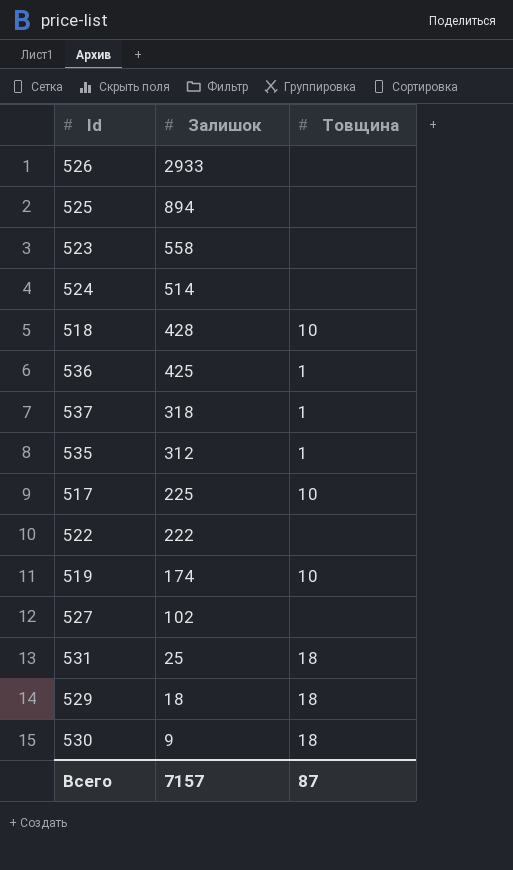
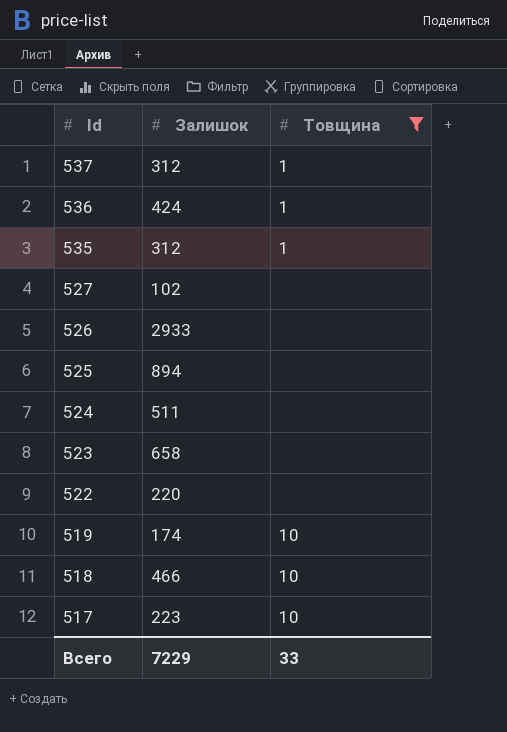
filter: none -> Товщина != 18
row order: Залишок descending -> Id descending
537 | Залишок: 318 -> 312
536 | Залишок: 425 -> 424
524 | Залишок: 514 -> 511
523 | Залишок: 558 -> 658
522 | Залишок: 222 -> 220
518 | Залишок: 428 -> 466
517 | Залишок: 225 -> 223
Всего | Залишок: 7157 -> 7229
Всего | Товщина: 87 -> 33

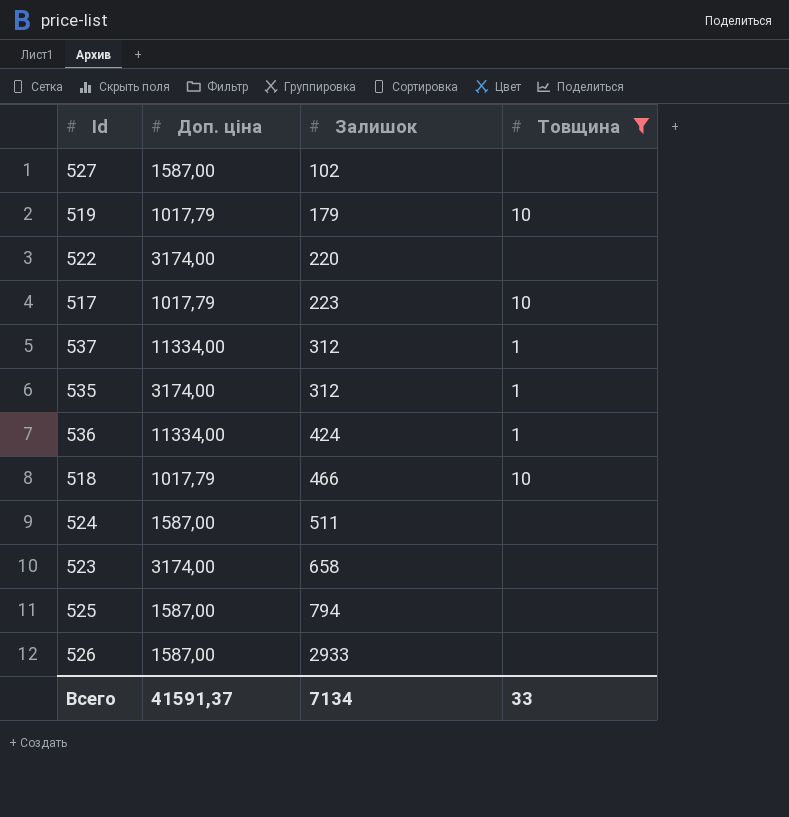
row order: Id descending -> Залишок ascending
column Доп. ціна | position: none -> 2
519 | Залишок: 174 -> 179
525 | Залишок: 894 -> 794
Всего | Залишок: 7229 -> 7134

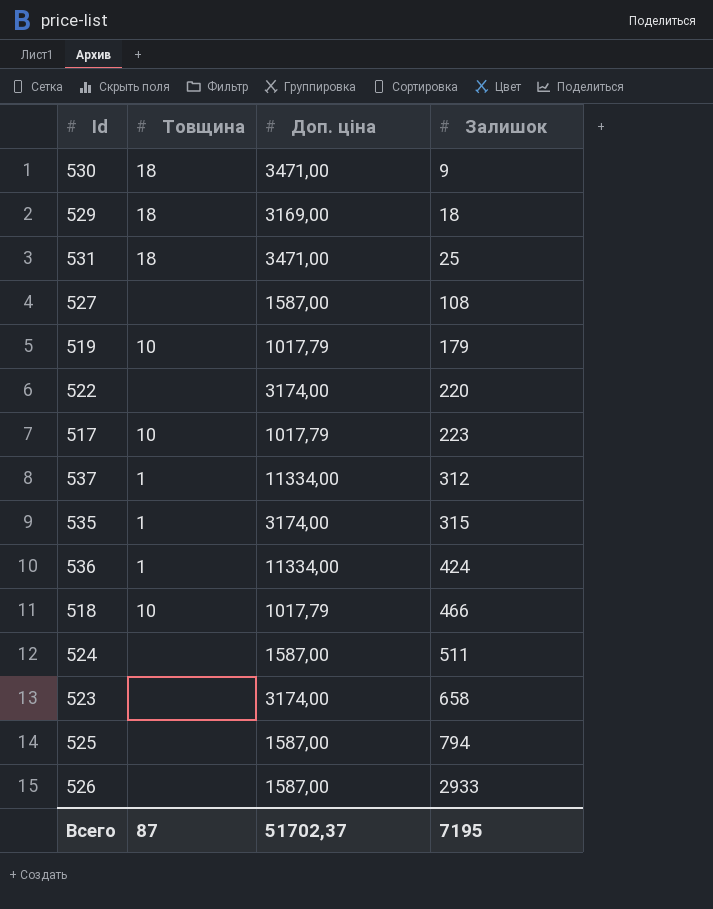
filter: Товщина != 18 -> none
column Товщина | position: 4 -> 2
527 | Залишок: 102 -> 108
535 | Залишок: 312 -> 315
Всего | Товщина: 33 -> 87
Всего | Доп. ціна: 41591,37 -> 51702,37
Всего | Залишок: 7134 -> 7195

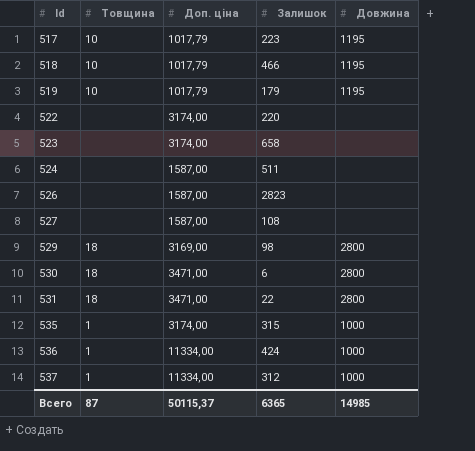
row order: Залишок ascending -> Id ascending
column Довжина | position: none -> 5
row 525: none | 1587,00 | 794 -> none
526 | Залишок: 2933 -> 2823
529 | Залишок: 18 -> 98
530 | Залишок: 9 -> 6
531 | Залишок: 25 -> 22
Всего | Доп. ціна: 51702,37 -> 50115,37
Всего | Залишок: 7195 -> 6365

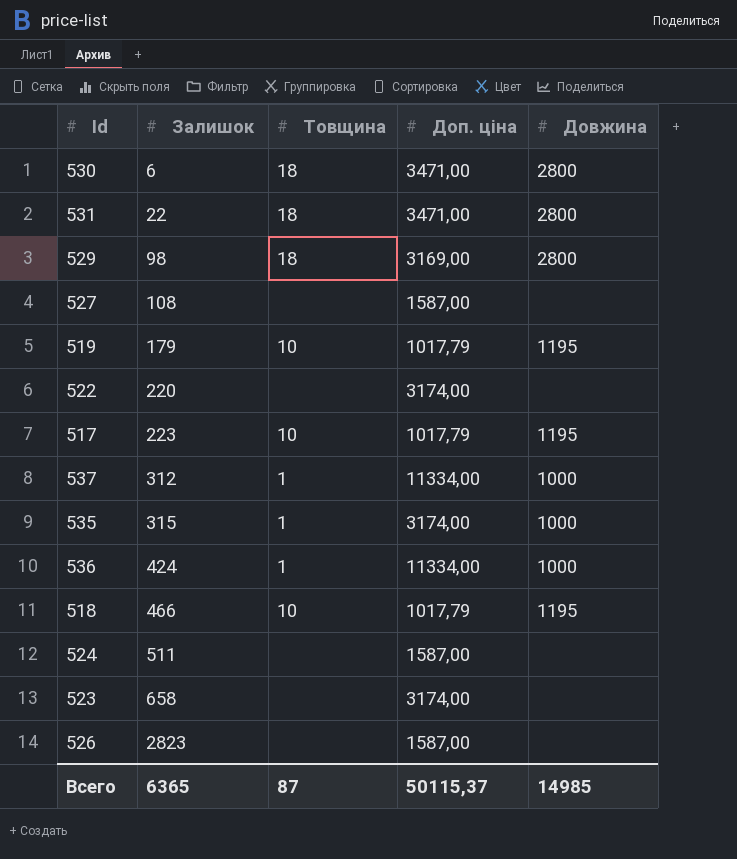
row order: Id ascending -> Залишок ascending
column Залишок | position: 4 -> 2

